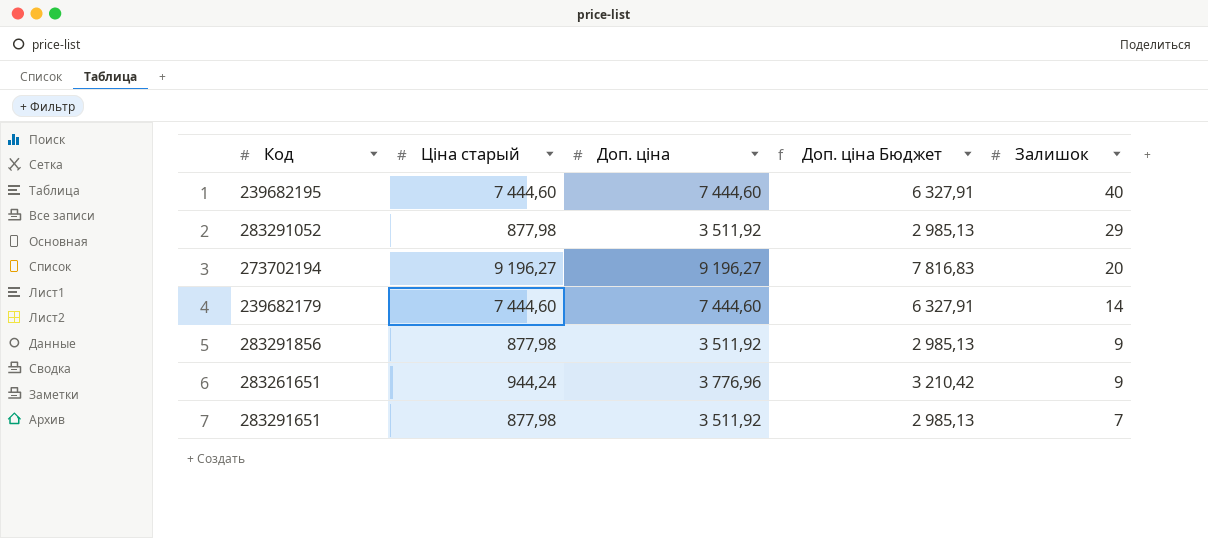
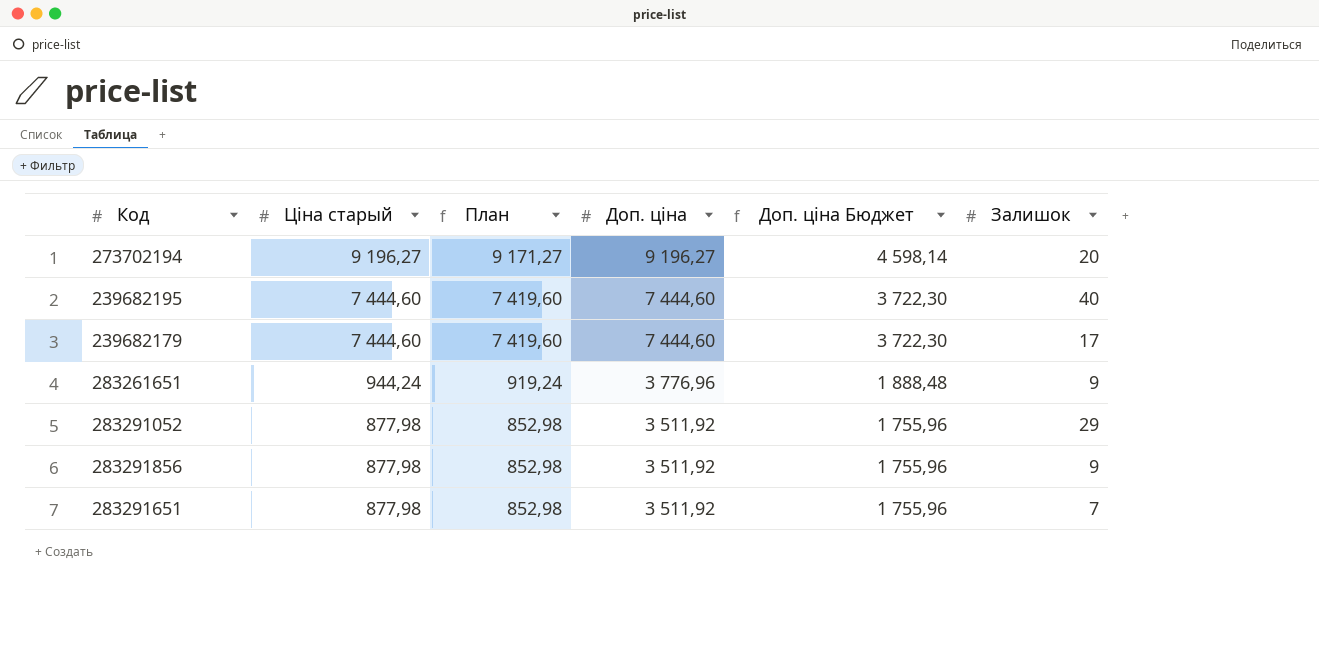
row order: Залишок descending -> Ціна старый descending
column План | formula: none -> [Ціна старый] - 25
column Доп. ціна Бюджет | formula: [Доп. ціна] * 0,85 -> [Доп. ціна] * 0,5
239682179 | Залишок: 14 -> 17

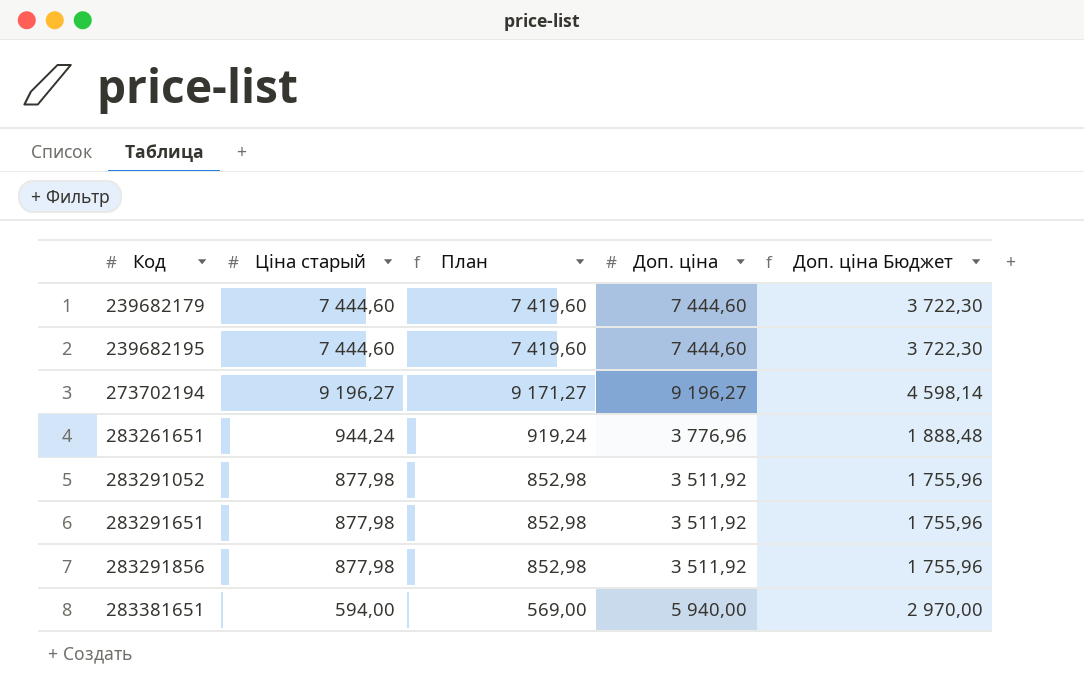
row order: Ціна старый descending -> Код ascending
column Залишок | position: 6 -> none
row 283381651: none -> 594,00 | 569,00 | 5 940,00 | 2 970,00

